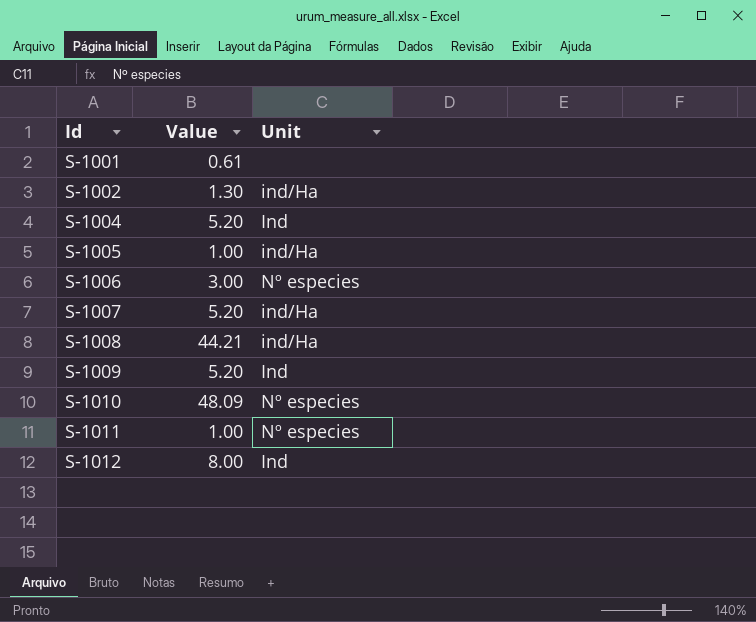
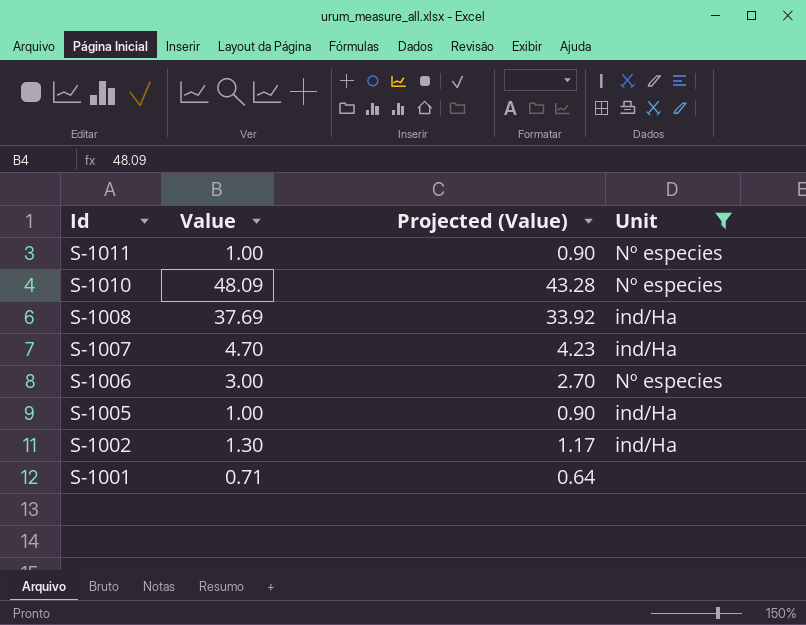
filter: none -> Unit != Ind
row order: Id ascending -> Id descending
column Projected (Value) | formula: none -> [Value] * 0.9
S-1008 | Value: 44.21 -> 37.69
S-1007 | Value: 5.20 -> 4.70
S-1001 | Value: 0.61 -> 0.71

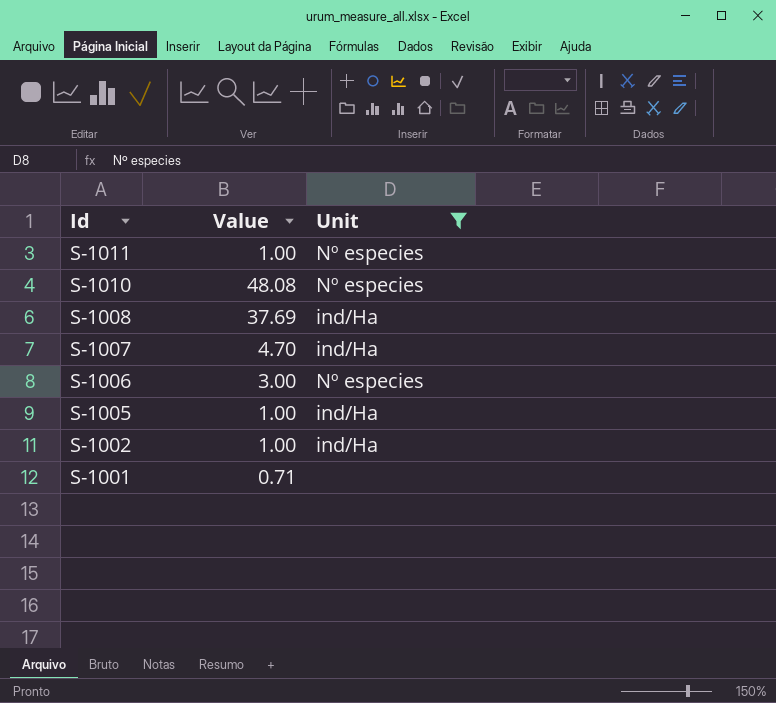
column Projected (Value) | formula: [Value] * 0.9 -> none
S-1010 | Value: 48.09 -> 48.08
S-1002 | Value: 1.30 -> 1.00

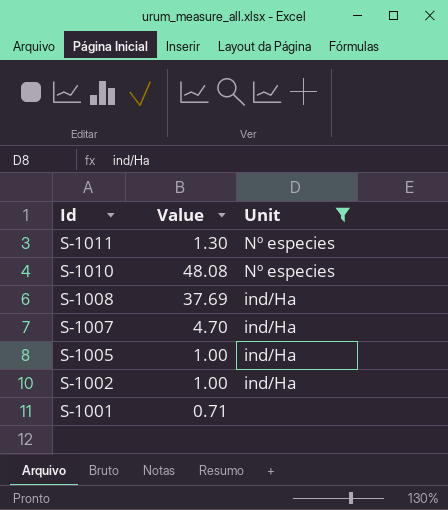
row S-1006: 3.00 | Nº especies -> none
S-1011 | Value: 1.00 -> 1.30

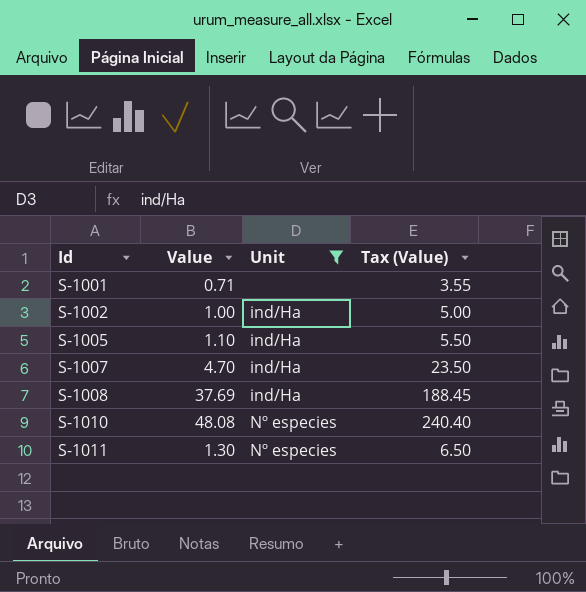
row order: Id descending -> Id ascending
column Tax (Value) | formula: none -> [Value] * 5
S-1005 | Value: 1.00 -> 1.10

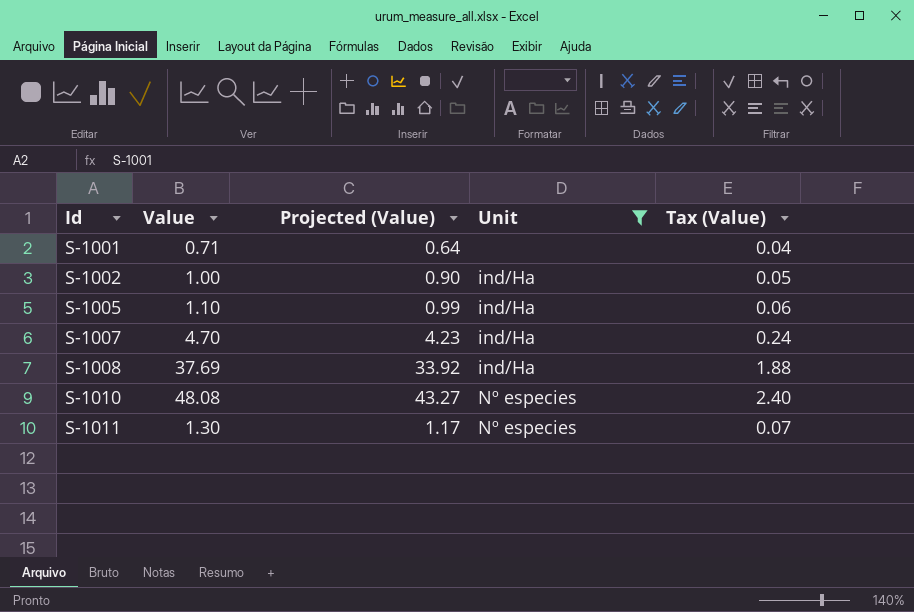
column Projected (Value) | formula: none -> [Value] * 0.9
column Tax (Value) | formula: [Value] * 5 -> [Value] * 0.05

